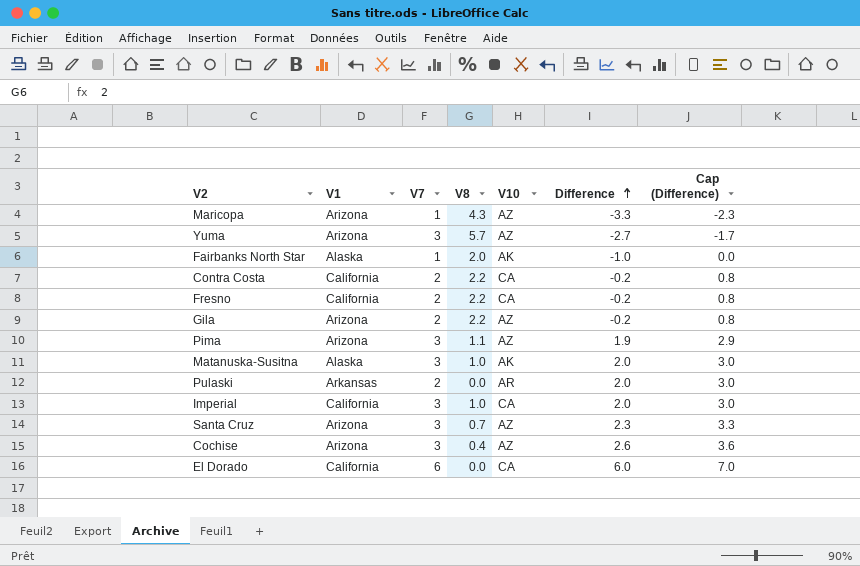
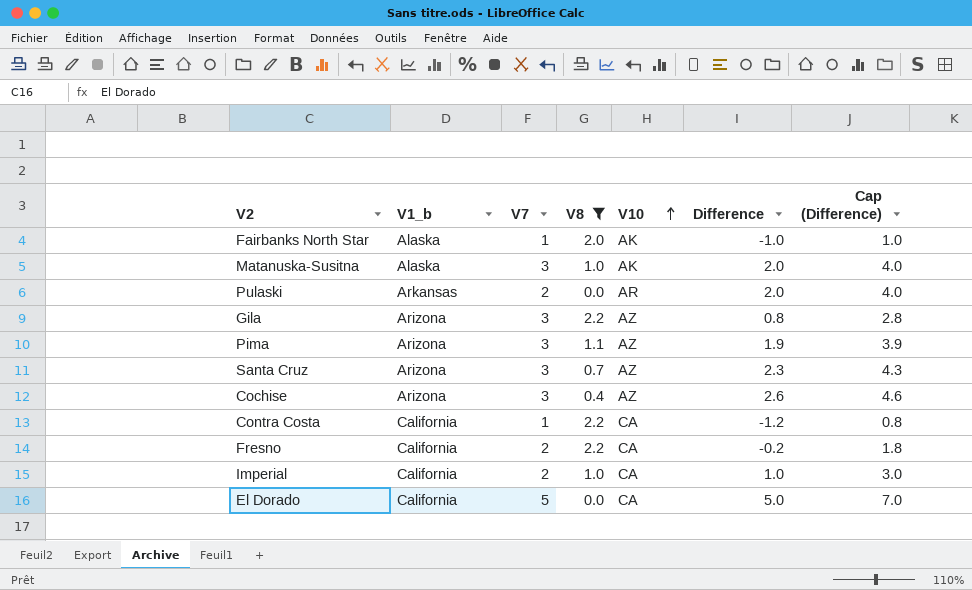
filter: none -> V8 <= 2.2
row order: Difference ascending -> V10 ascending
column name: V1 -> V1_b
column Cap (Difference) | formula: [Difference] + 1 -> [Difference] + 2
Gila | V7: 2 -> 3
Gila | Difference: -0.2 -> 0.8
Contra Costa | V7: 2 -> 1
Contra Costa | Difference: -0.2 -> -1.2
Imperial | V7: 3 -> 2
Imperial | Difference: 2.0 -> 1.0
El Dorado | V7: 6 -> 5
El Dorado | Difference: 6.0 -> 5.0

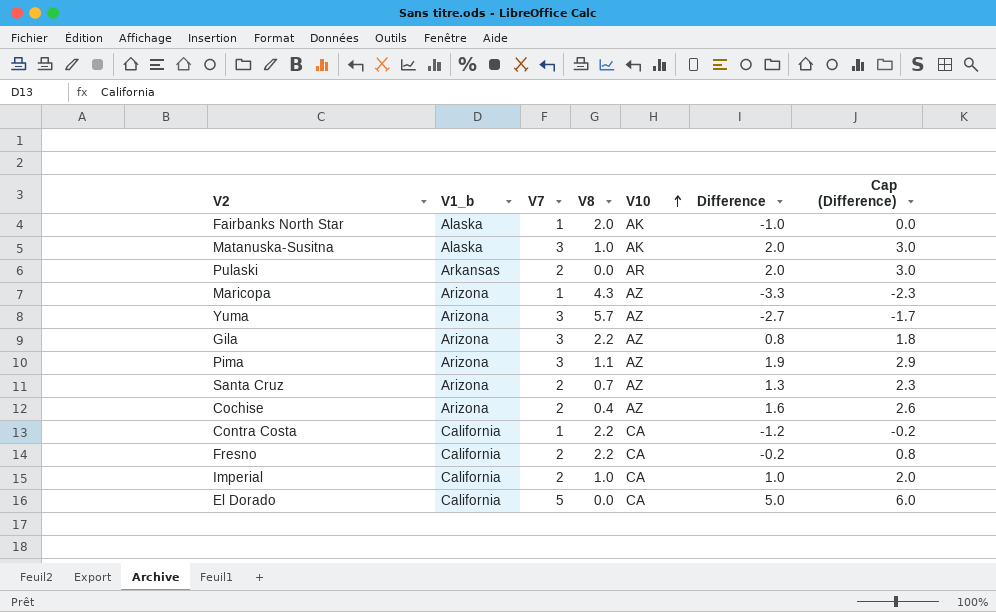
filter: V8 <= 2.2 -> none
column Cap (Difference) | formula: [Difference] + 2 -> [Difference] + 1
Santa Cruz | V7: 3 -> 2
Santa Cruz | Difference: 2.3 -> 1.3
Cochise | V7: 3 -> 2
Cochise | Difference: 2.6 -> 1.6

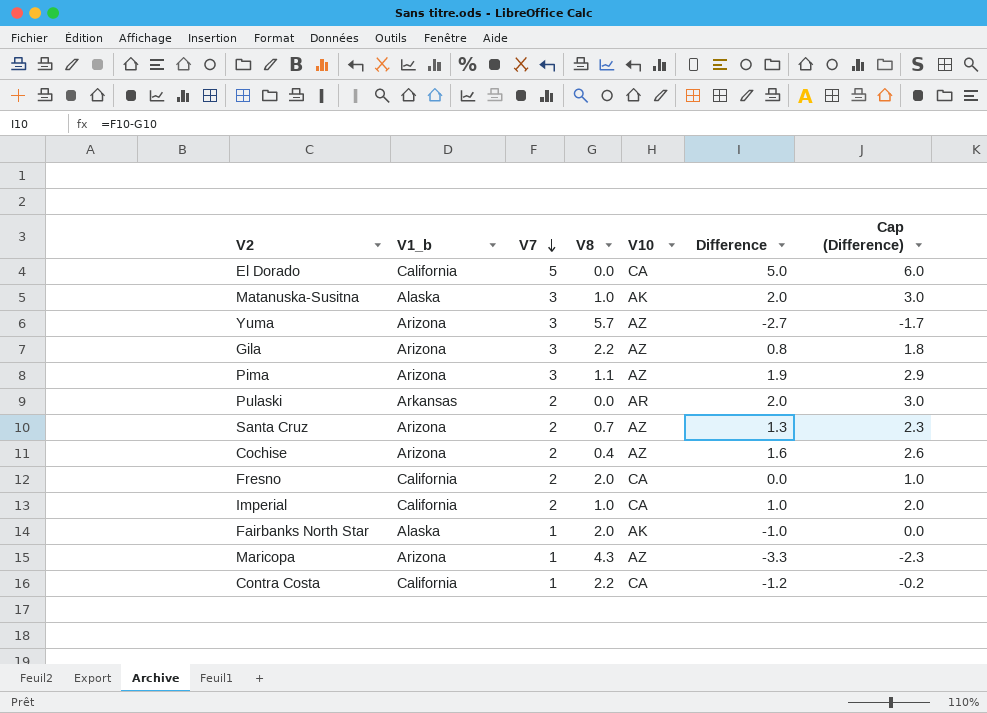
row order: V10 ascending -> V7 descending
Fresno | V8: 2.2 -> 2.0
Fresno | Difference: -0.2 -> 0.0
Fresno | Cap (Difference): 0.8 -> 1.0

